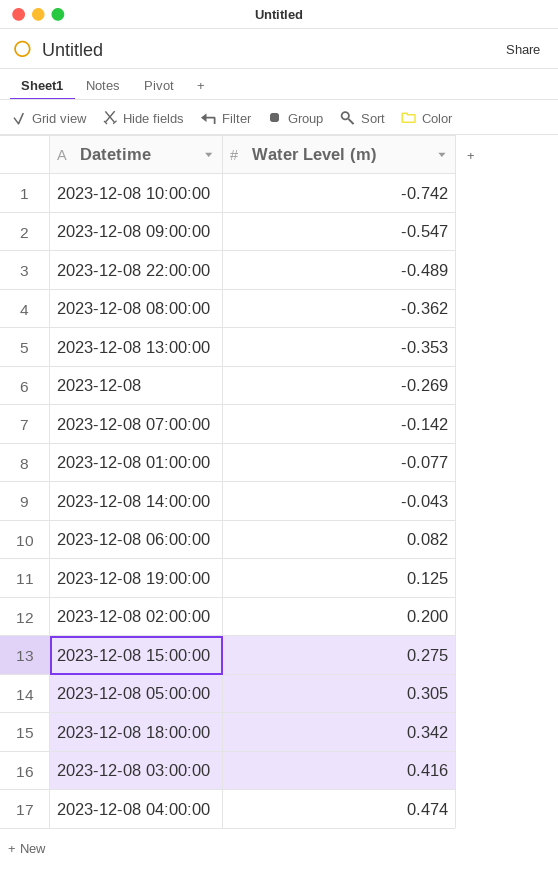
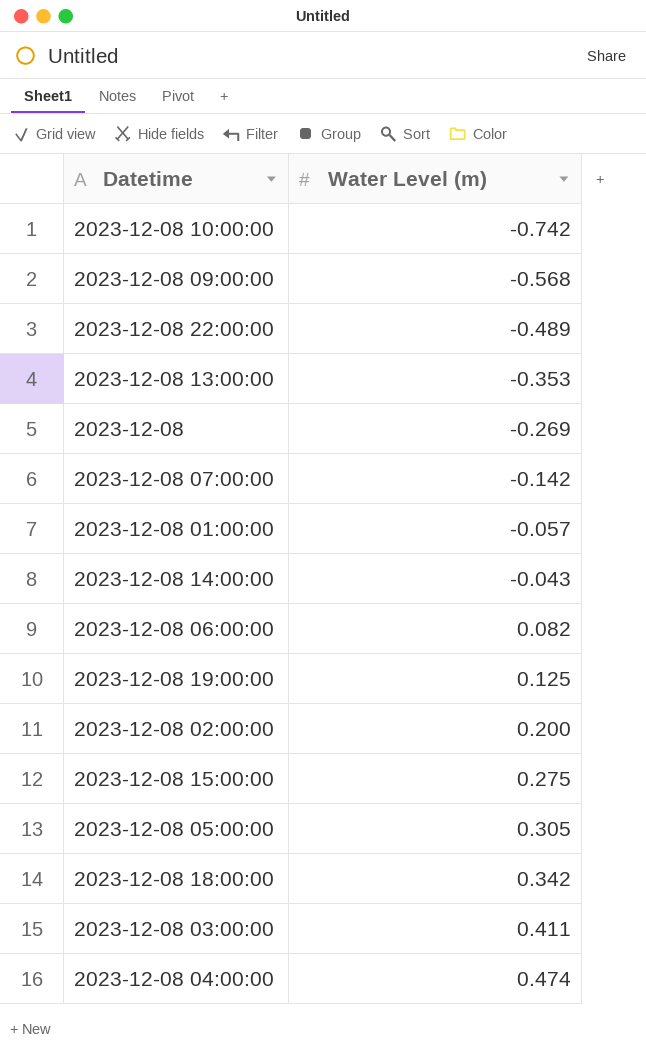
row 2023-12-08 08:00:00: -0.362 -> none
2023-12-08 09:00:00 | Water Level (m): -0.547 -> -0.568
2023-12-08 01:00:00 | Water Level (m): -0.077 -> -0.057
2023-12-08 03:00:00 | Water Level (m): 0.416 -> 0.411

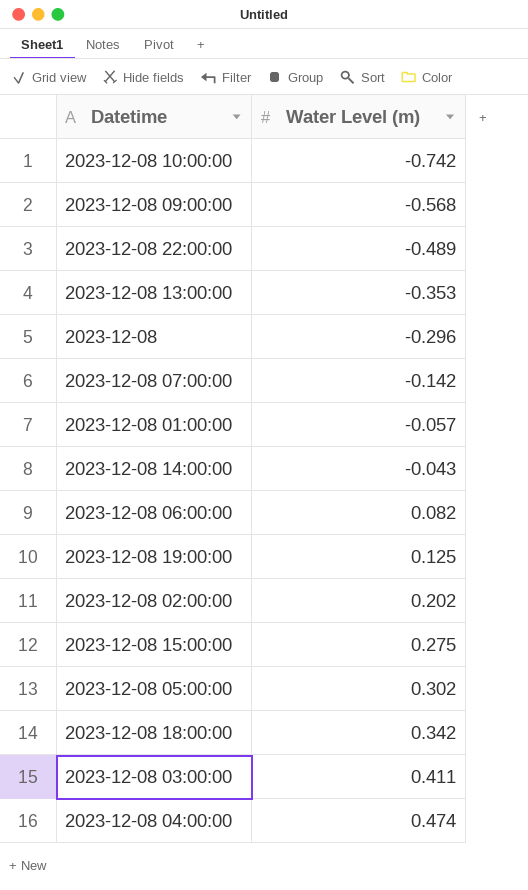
2023-12-08 | Water Level (m): -0.269 -> -0.296
2023-12-08 02:00:00 | Water Level (m): 0.200 -> 0.202
2023-12-08 05:00:00 | Water Level (m): 0.305 -> 0.302

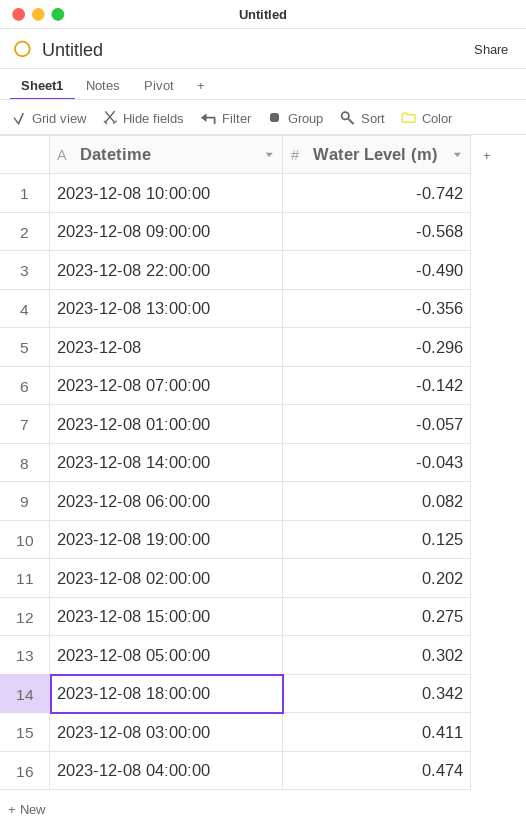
2023-12-08 22:00:00 | Water Level (m): -0.489 -> -0.490
2023-12-08 13:00:00 | Water Level (m): -0.353 -> -0.356

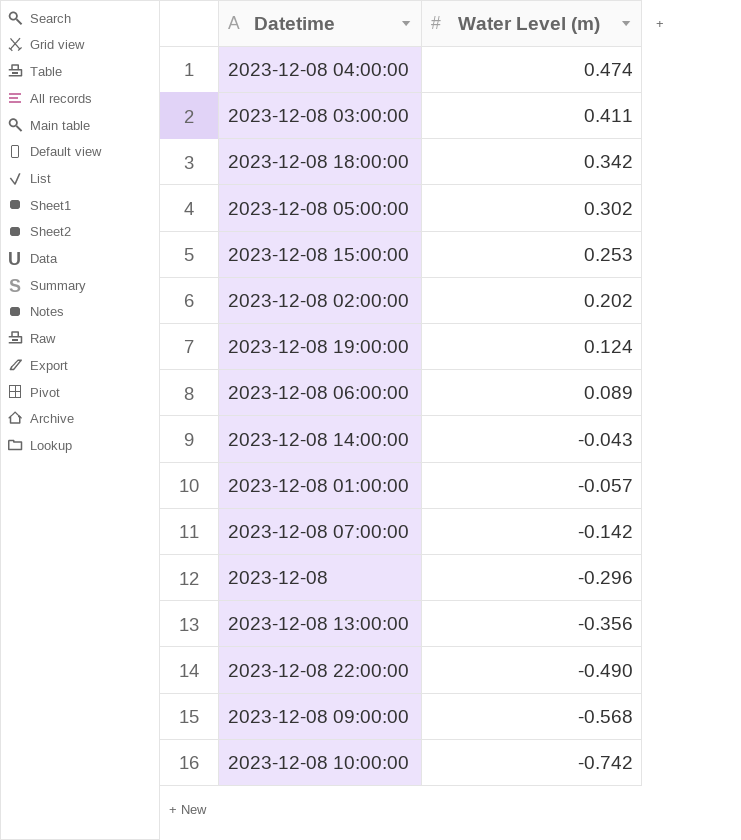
row order: Water Level (m) ascending -> Water Level (m) descending
2023-12-08 15:00:00 | Water Level (m): 0.275 -> 0.253
2023-12-08 19:00:00 | Water Level (m): 0.125 -> 0.124
2023-12-08 06:00:00 | Water Level (m): 0.082 -> 0.089

